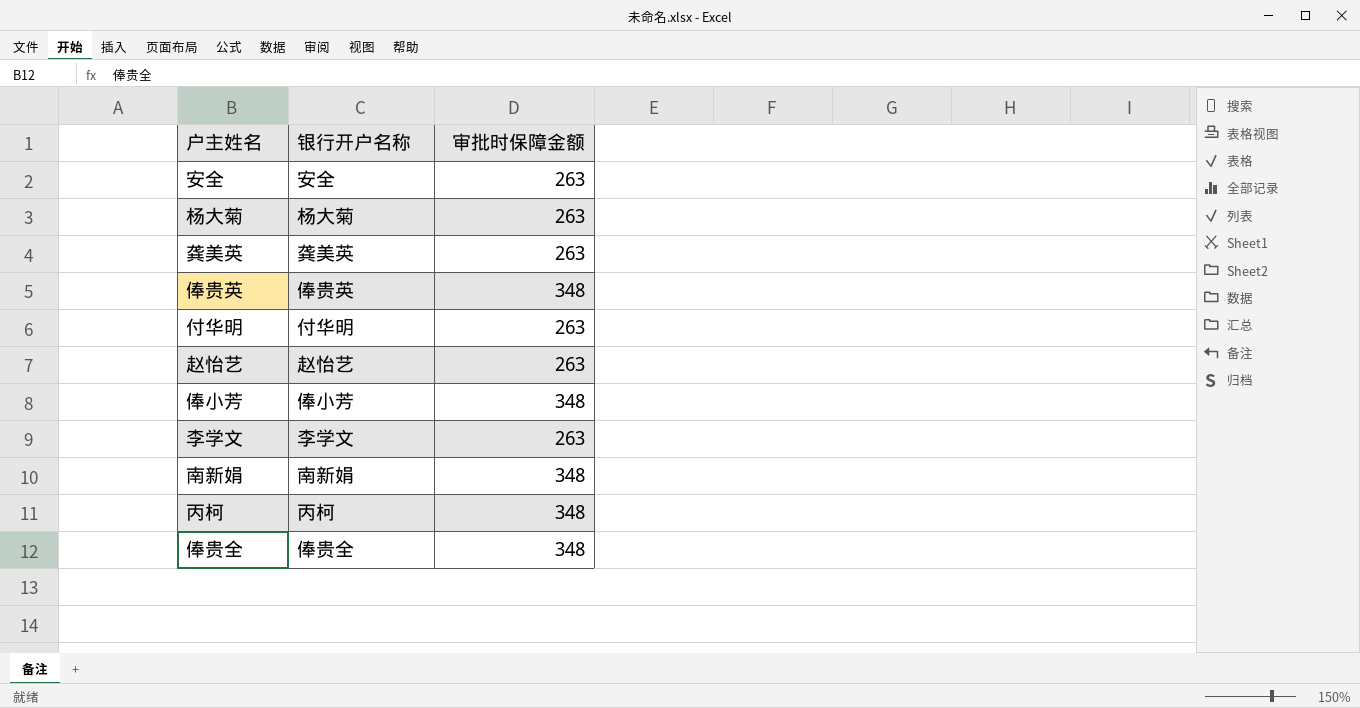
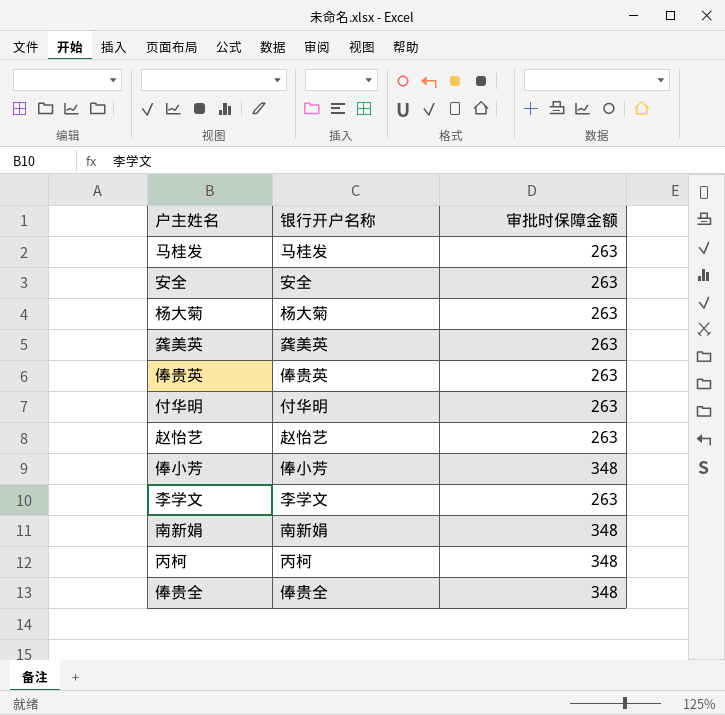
row 马桂发: none -> 马桂发 | 263
俸贵英 | 审批时保障金额: 348 -> 263

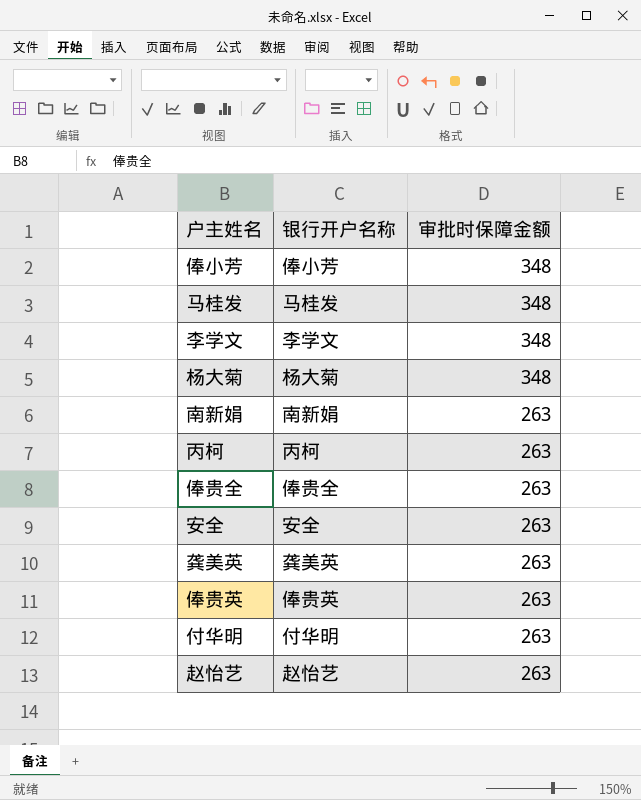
row order: none -> 审批时保障金额 descending
马桂发 | 审批时保障金额: 263 -> 348
李学文 | 审批时保障金额: 263 -> 348
杨大菊 | 审批时保障金额: 263 -> 348
南新娟 | 审批时保障金额: 348 -> 263
丙柯 | 审批时保障金额: 348 -> 263
俸贵全 | 审批时保障金额: 348 -> 263

